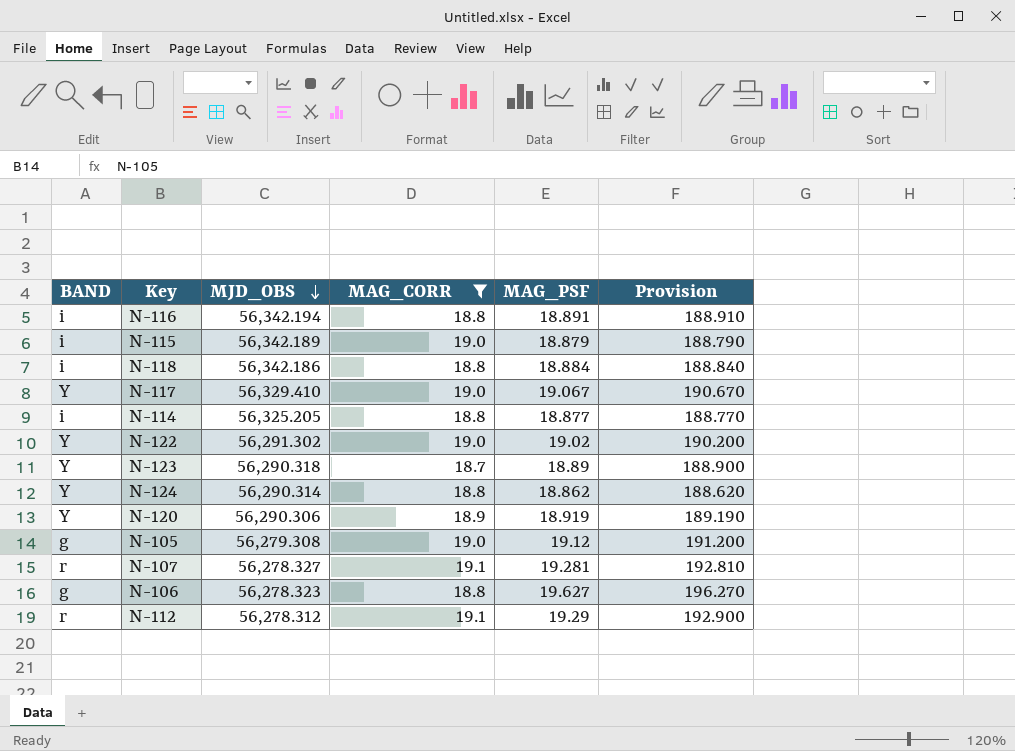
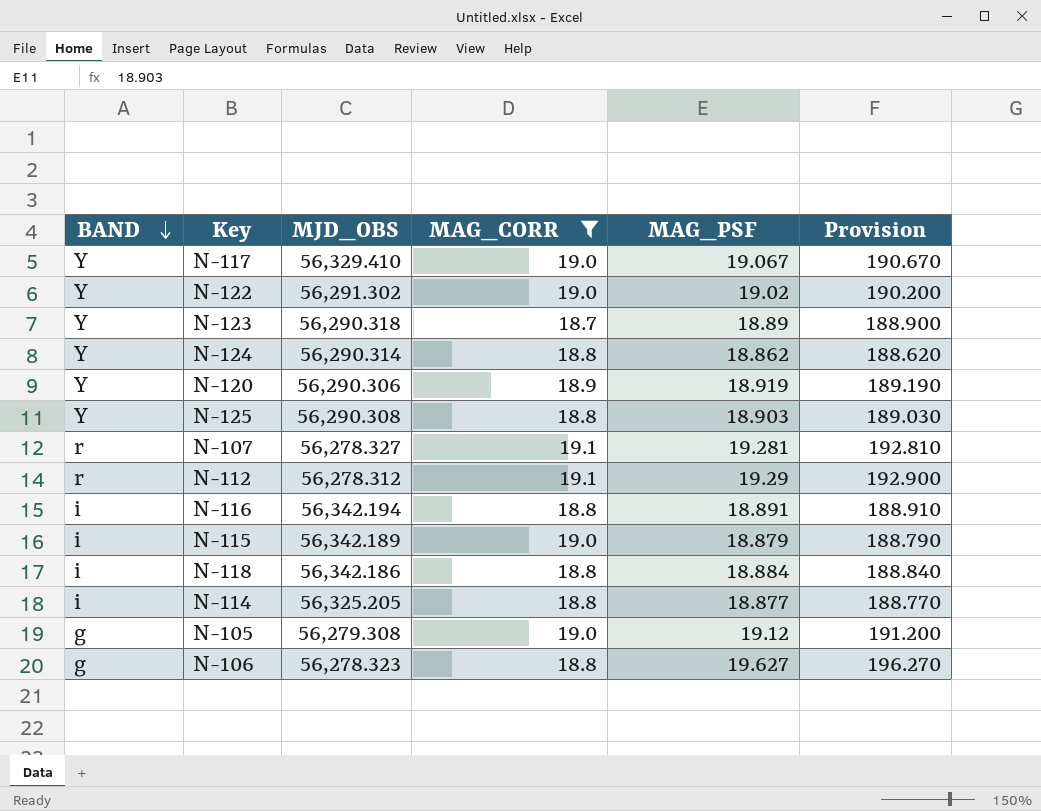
row order: MJD_OBS descending -> BAND descending
row N-125: none -> Y | 56,290.308 | 18.8 | 18.903 | 189.030

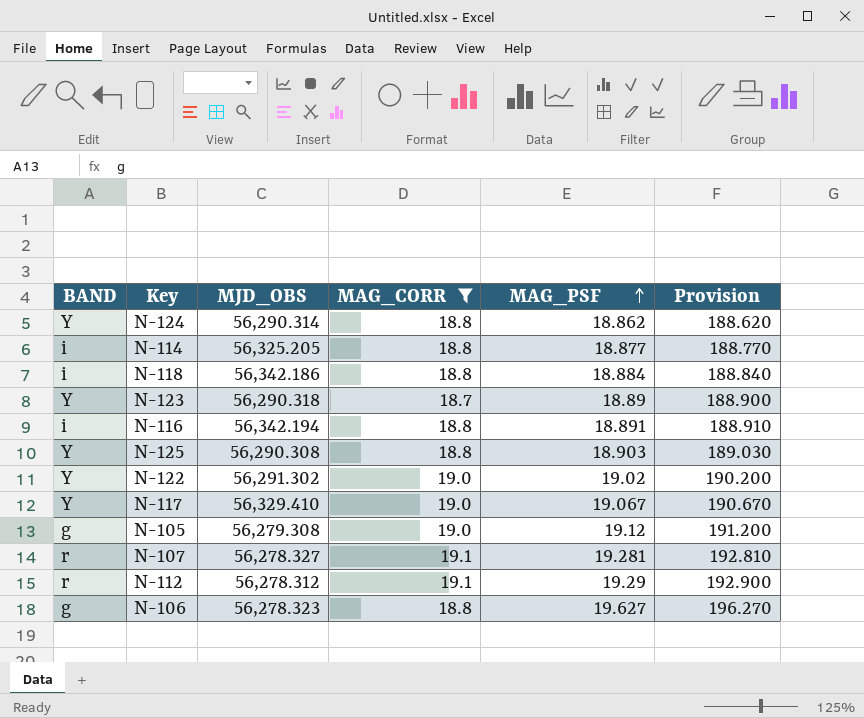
row order: BAND descending -> MAG_PSF ascending
row N-120: Y | 56,290.306 | 18.9 | 18.919 | 189.190 -> none
row N-115: i | 56,342.189 | 19.0 | 18.879 | 188.790 -> none

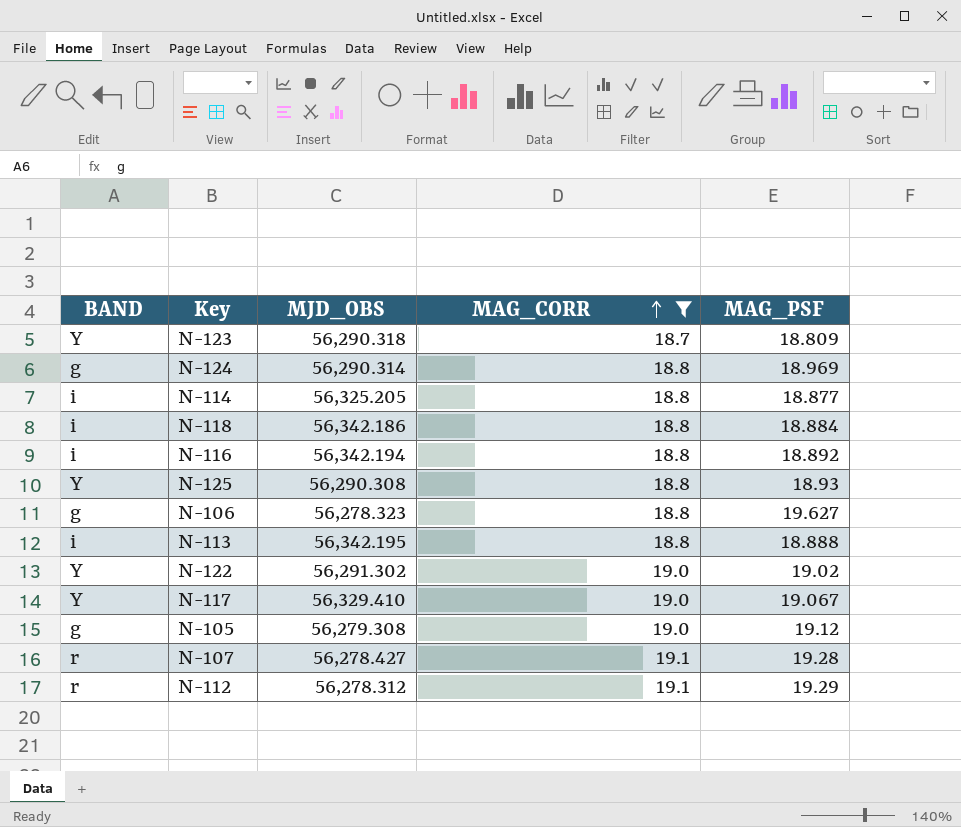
row order: MAG_PSF ascending -> MAG_CORR ascending
column Provision | formula: [MAG_PSF] * 10 -> none
N-123 | MAG_PSF: 18.89 -> 18.809
N-124 | BAND: Y -> g
N-124 | MAG_PSF: 18.862 -> 18.969
N-116 | MAG_PSF: 18.891 -> 18.892
N-125 | MAG_PSF: 18.903 -> 18.93
row N-113: none -> i | 56,342.195 | 18.8 | 18.888
N-107 | MJD_OBS: 56,278.327 -> 56,278.427
N-107 | MAG_PSF: 19.281 -> 19.28

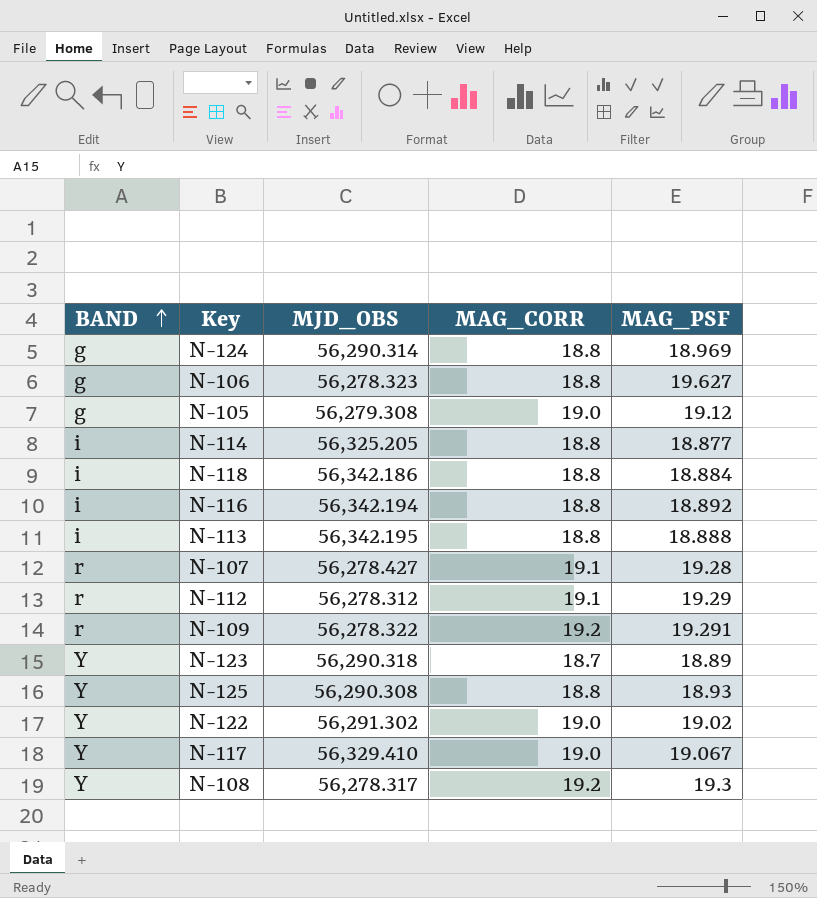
filter: MAG_CORR != 19.2 -> none
row order: MAG_CORR ascending -> BAND ascending
N-123 | MAG_PSF: 18.809 -> 18.89

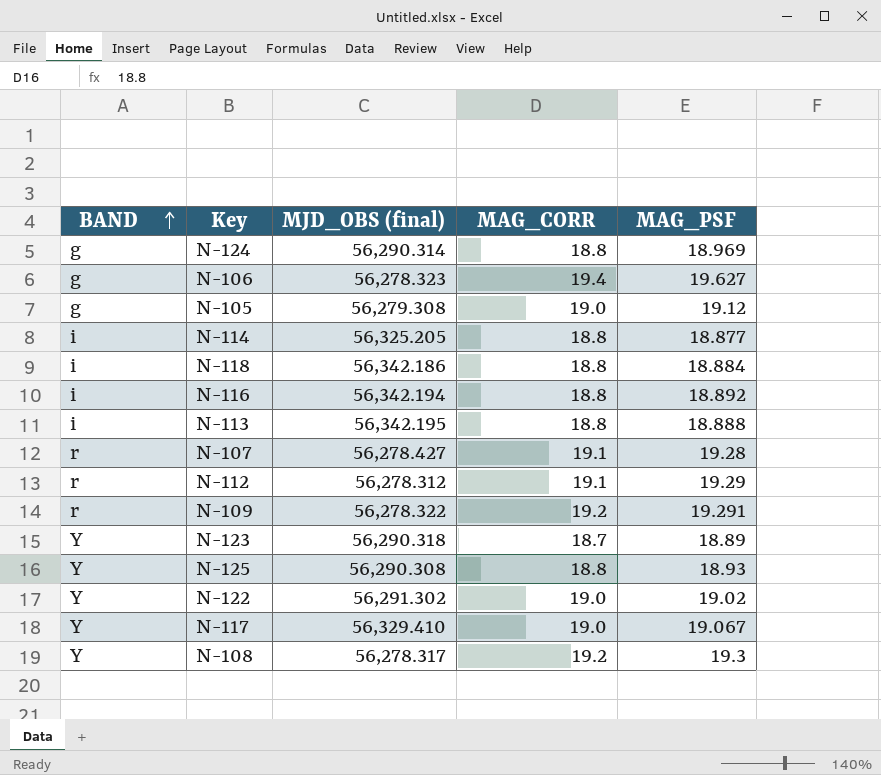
column name: MJD_OBS -> MJD_OBS (final)
N-106 | MAG_CORR: 18.8 -> 19.4

